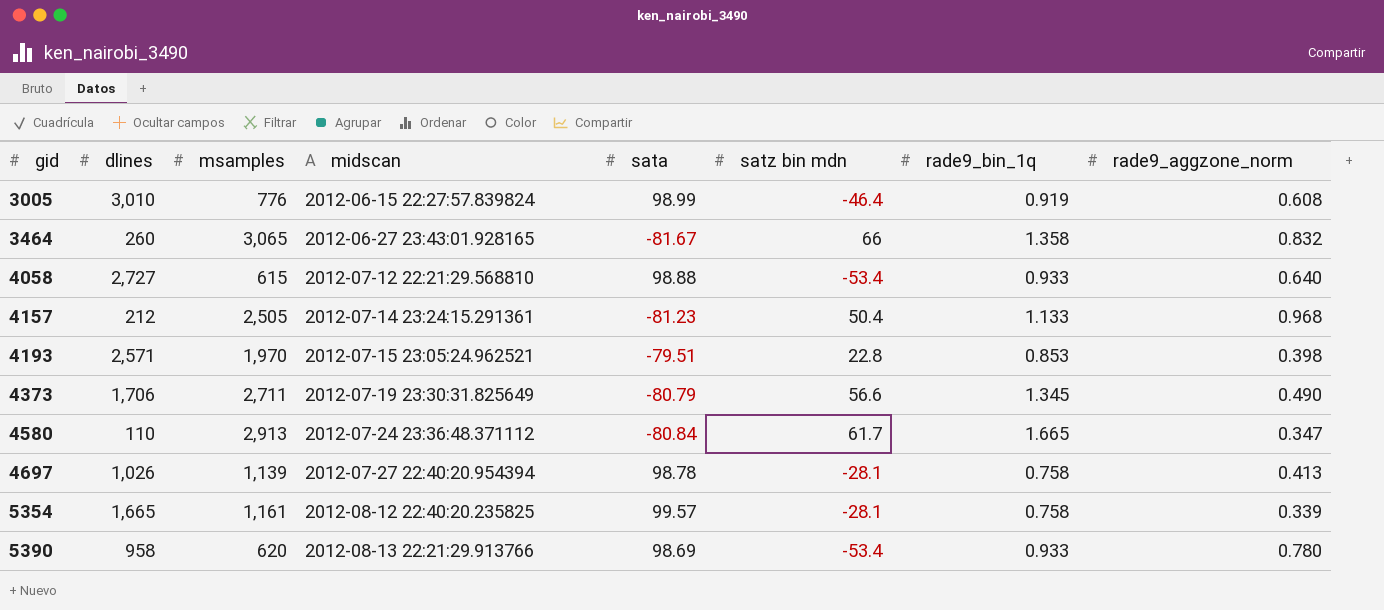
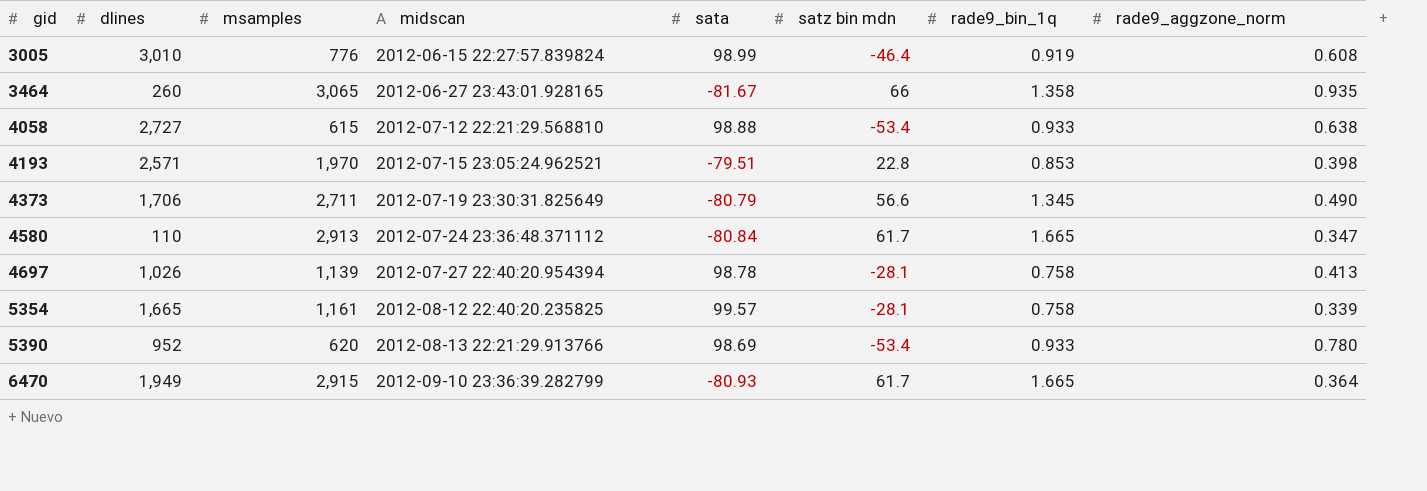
row 4157: 212 | 2,505 | 2012-07-14 23:24:15.291361 | -81.23 | 50.4 | 1.133 | 0.968 -> none
3464 | rade9_aggzone_norm: 0.832 -> 0.935
4058 | rade9_aggzone_norm: 0.640 -> 0.638
5390 | dlines: 958 -> 952
row 6470: none -> 1,949 | 2,915 | 2012-09-10 23:36:39.282799 | -80.93 | 61.7 | 1.665 | 0.364

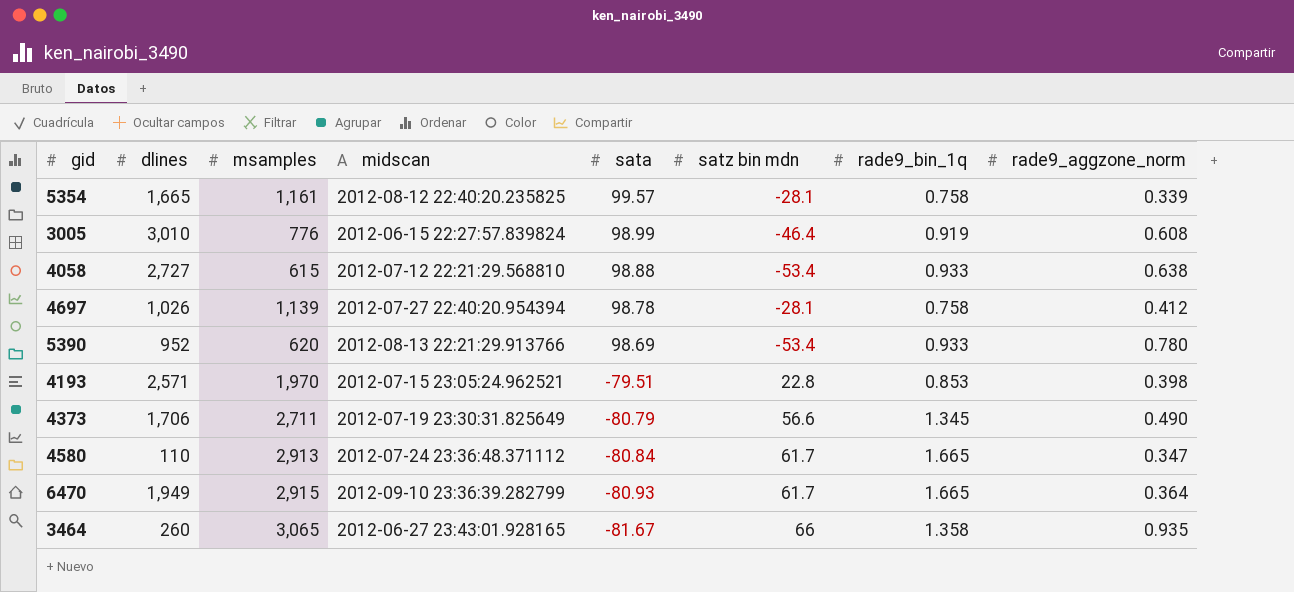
row order: gid ascending -> sata descending
4697 | rade9_aggzone_norm: 0.413 -> 0.412

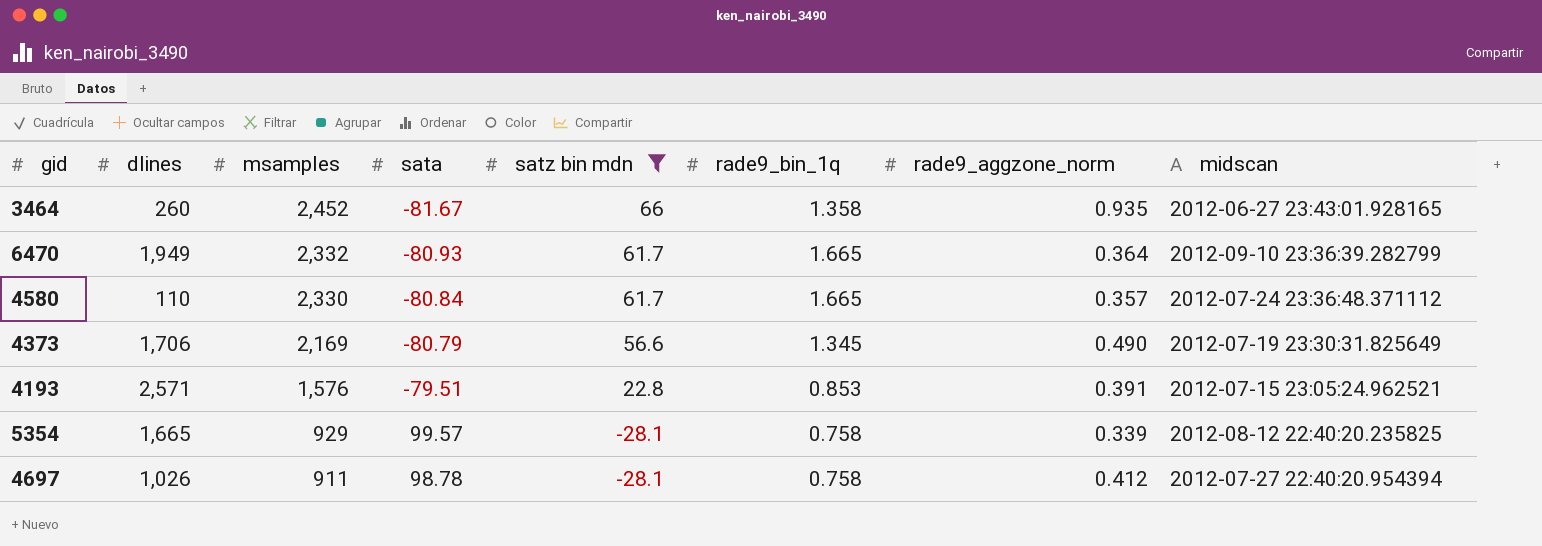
filter: none -> satz bin mdn >= -28.1
row order: sata descending -> msamples descending
column midscan | position: 4 -> 8
3464 | msamples: 3,065 -> 2,452
6470 | msamples: 2,915 -> 2,332
4580 | msamples: 2,913 -> 2,330
4580 | rade9_aggzone_norm: 0.347 -> 0.357
4373 | msamples: 2,711 -> 2,169
4193 | msamples: 1,970 -> 1,576
4193 | rade9_aggzone_norm: 0.398 -> 0.391
5354 | msamples: 1,161 -> 929
4697 | msamples: 1,139 -> 911

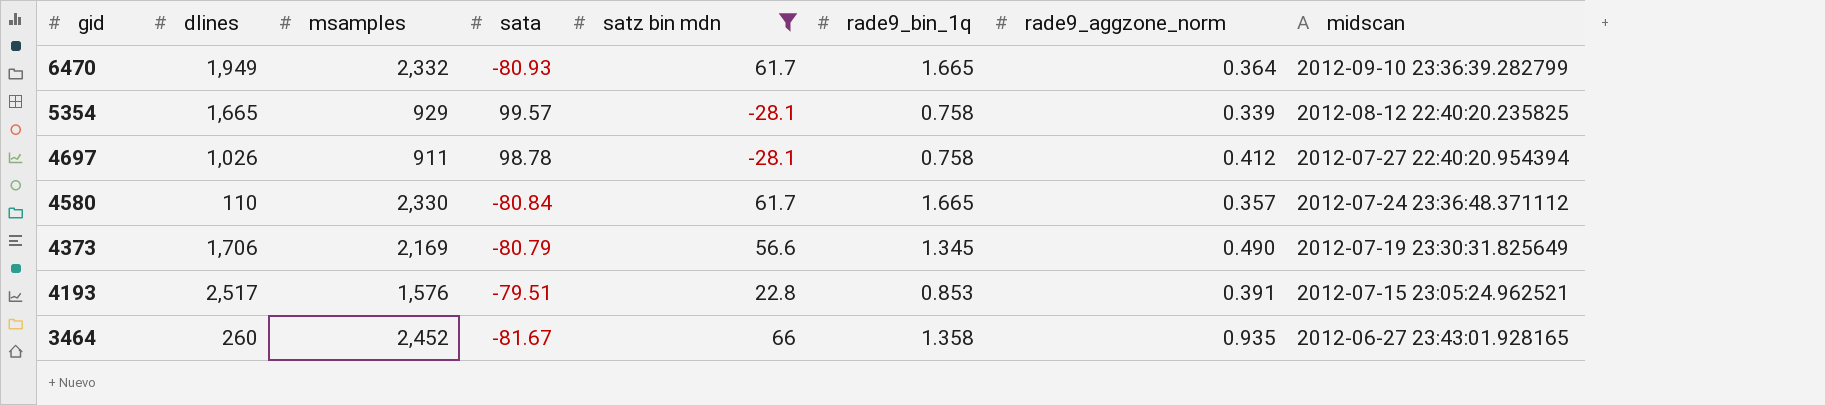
row order: msamples descending -> gid descending
4193 | dlines: 2,571 -> 2,517

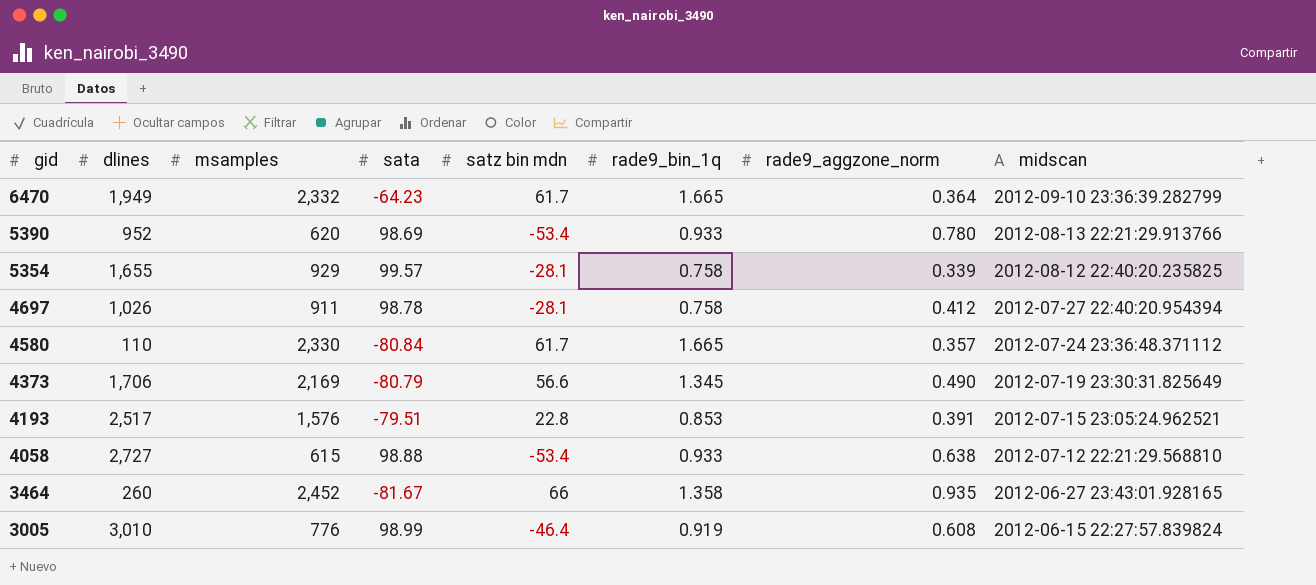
filter: satz bin mdn >= -28.1 -> none
6470 | sata: -80.93 -> -64.23
5354 | dlines: 1,665 -> 1,655

